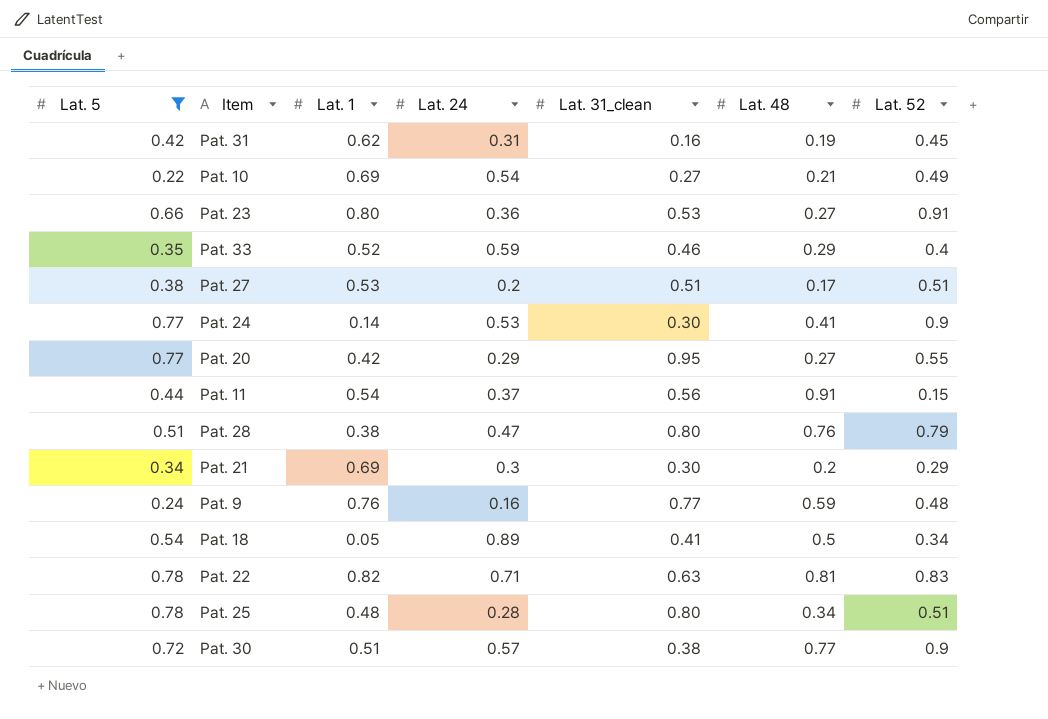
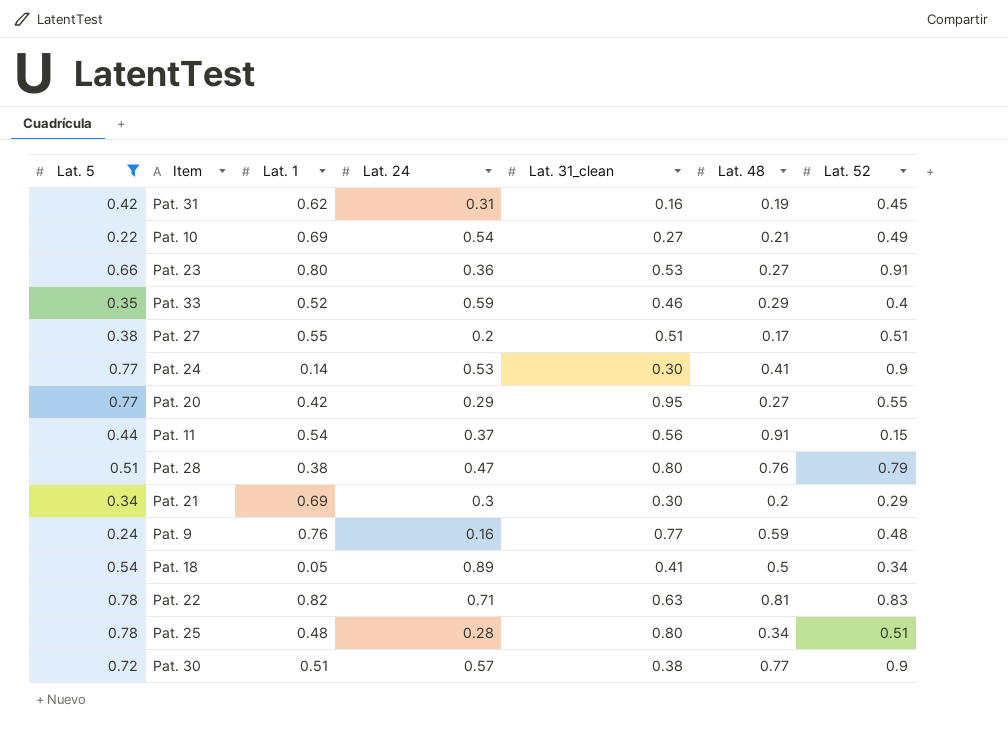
Pat. 27 | Lat. 1: 0.53 -> 0.55

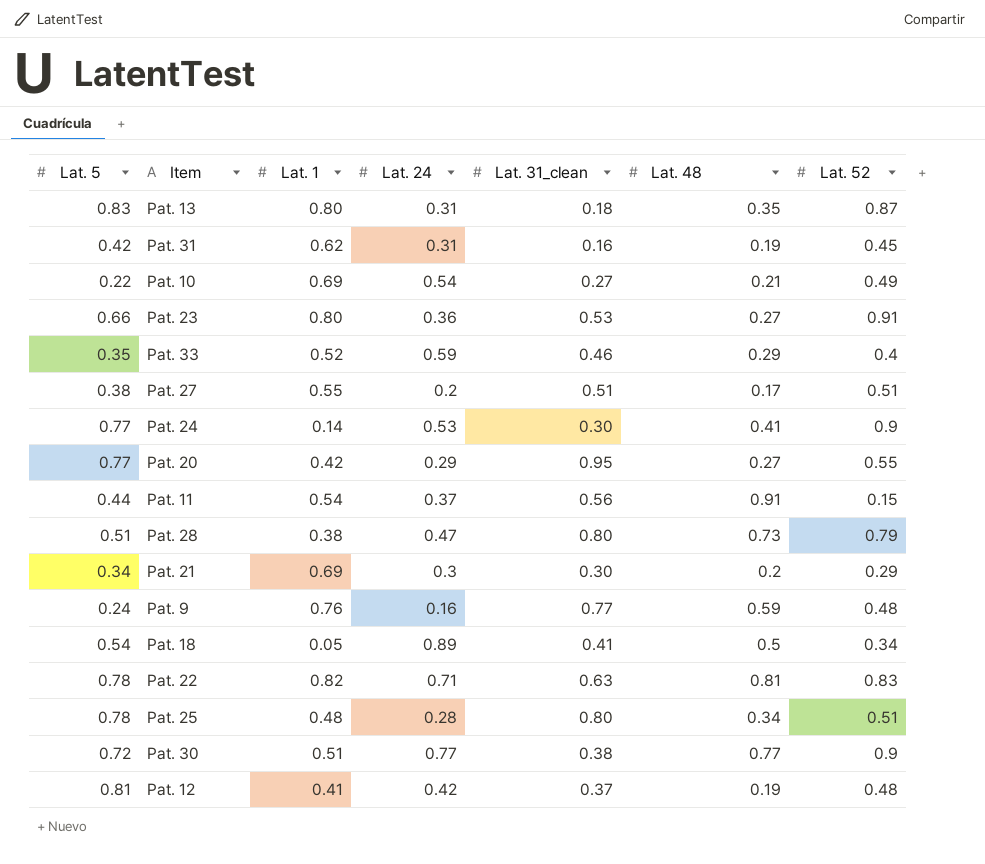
filter: Lat. 5 <= 0.78 -> none
Pat. 28 | Lat. 48: 0.76 -> 0.73
Pat. 30 | Lat. 24: 0.57 -> 0.77

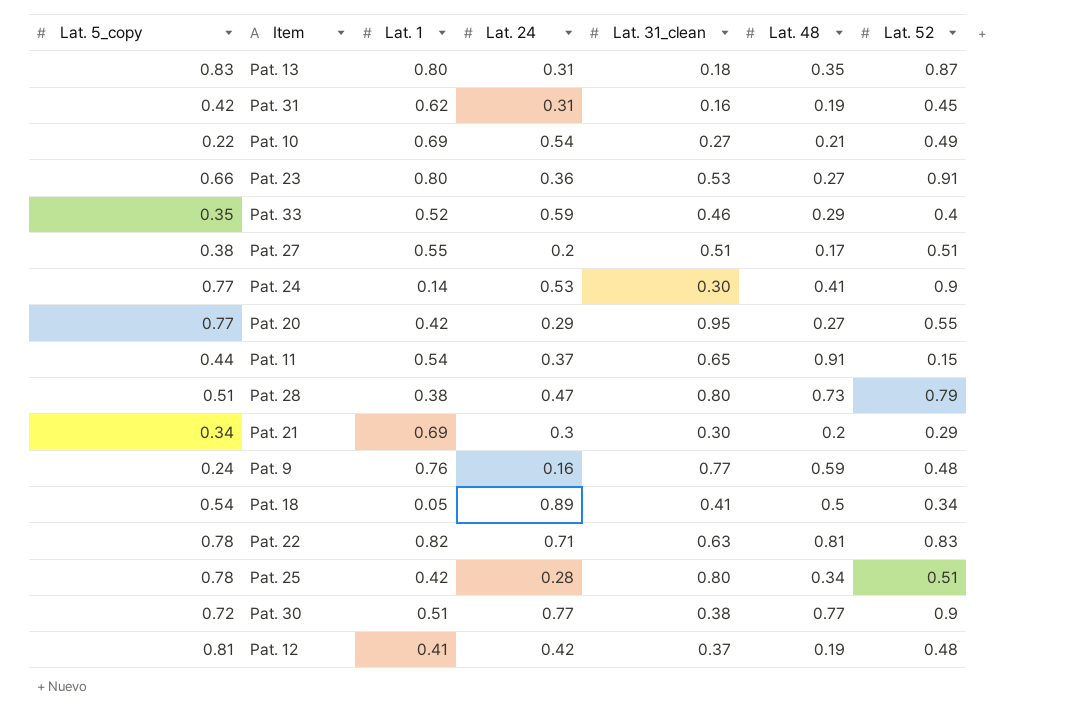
column name: Lat. 5 -> Lat. 5_copy
Pat. 11 | Lat. 31_clean: 0.56 -> 0.65
Pat. 25 | Lat. 1: 0.48 -> 0.42

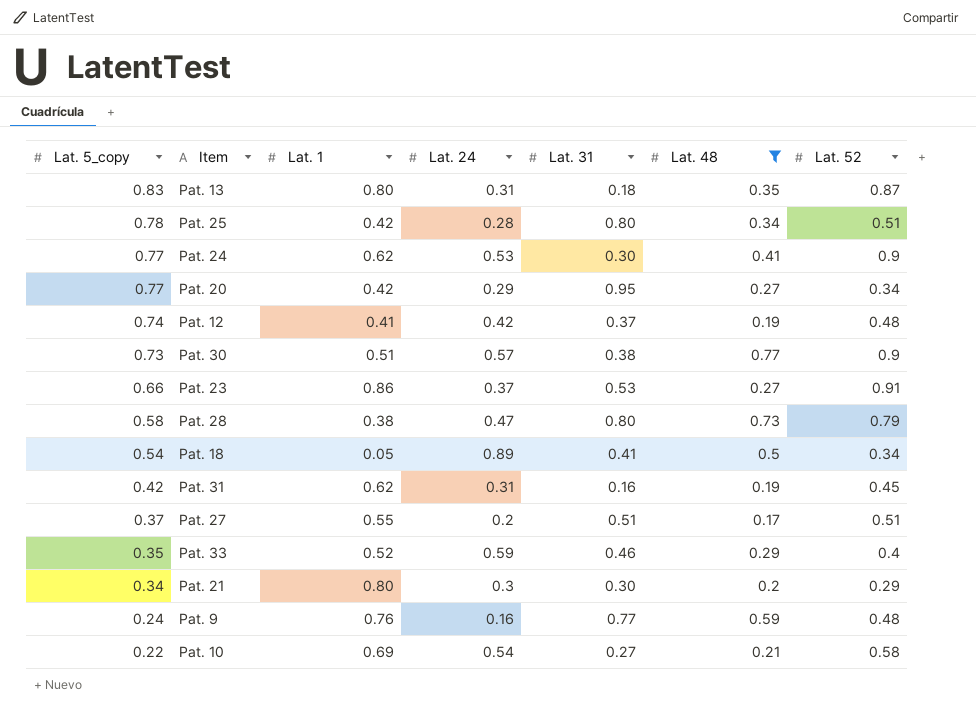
filter: none -> Lat. 48 <= 0.77
row order: none -> Lat. 5_copy descending
column name: Lat. 31_clean -> Lat. 31
Pat. 24 | Lat. 1: 0.14 -> 0.62
Pat. 20 | Lat. 52: 0.55 -> 0.34
Pat. 12 | Lat. 5_copy: 0.81 -> 0.74
Pat. 30 | Lat. 5_copy: 0.72 -> 0.73
Pat. 30 | Lat. 24: 0.77 -> 0.57
Pat. 23 | Lat. 1: 0.80 -> 0.86
Pat. 23 | Lat. 24: 0.36 -> 0.37
Pat. 28 | Lat. 5_copy: 0.51 -> 0.58
Pat. 27 | Lat. 5_copy: 0.38 -> 0.37
Pat. 21 | Lat. 1: 0.69 -> 0.80
Pat. 10 | Lat. 52: 0.49 -> 0.58

